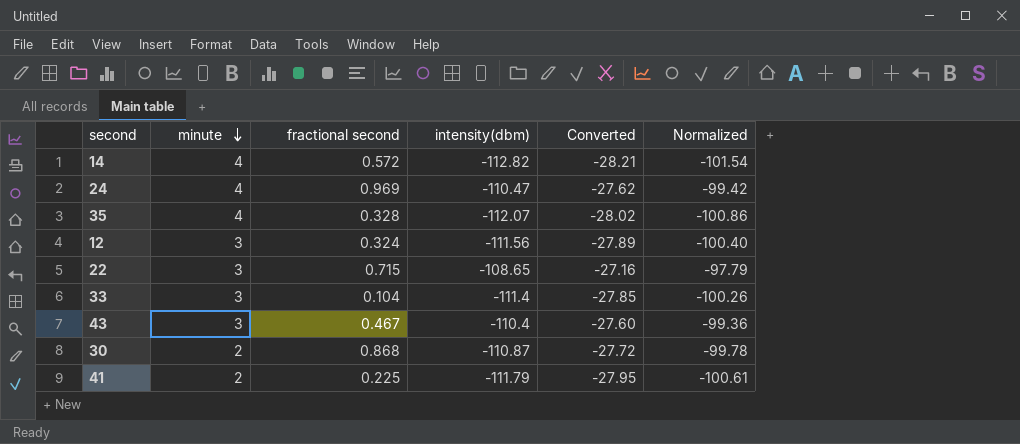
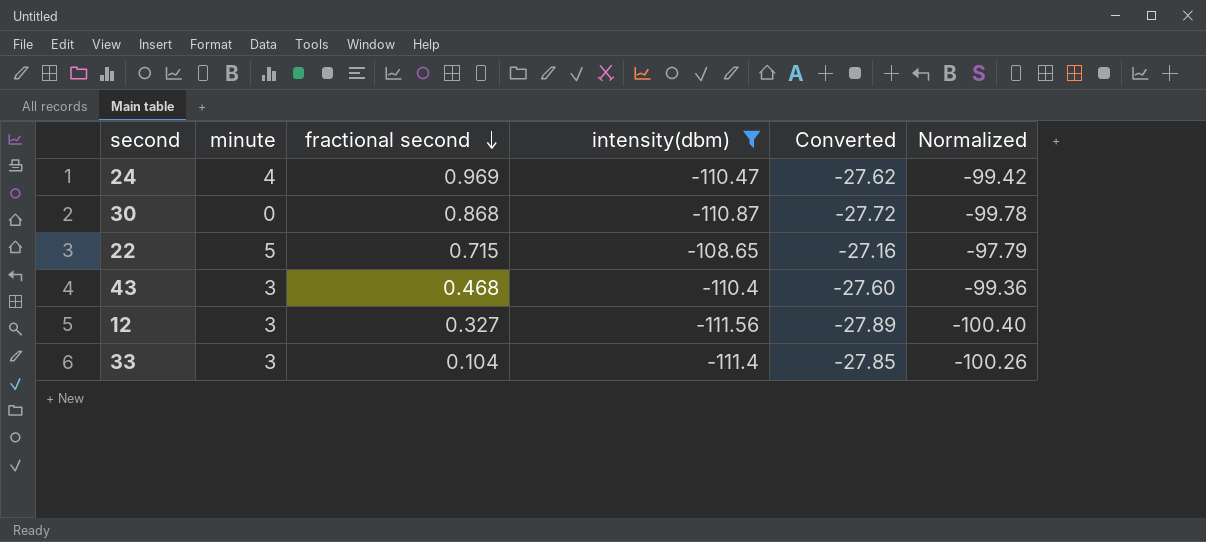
filter: none -> intensity(dbm) >= -111.56
row order: minute descending -> fractional second descending
30 | minute: 2 -> 0
22 | minute: 3 -> 5
43 | fractional second: 0.467 -> 0.468
12 | fractional second: 0.324 -> 0.327

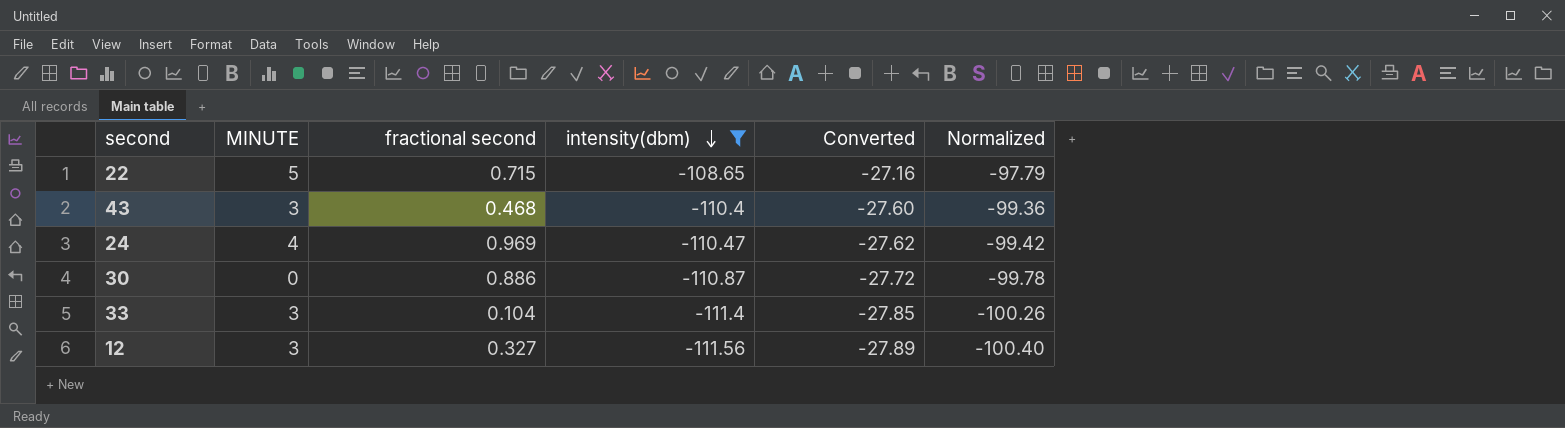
row order: fractional second descending -> intensity(dbm) descending
column name: minute -> MINUTE
30 | fractional second: 0.868 -> 0.886

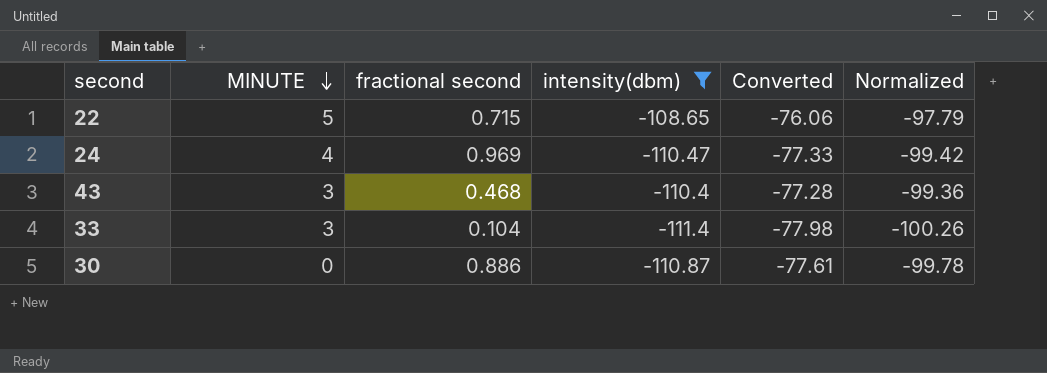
row order: intensity(dbm) descending -> MINUTE descending
column Converted | formula: [intensity(dbm)] * 0.25 -> [intensity(dbm)] * 0.7
row 12: 3 | 0.327 | -111.56 | -27.89 | -100.40 -> none

